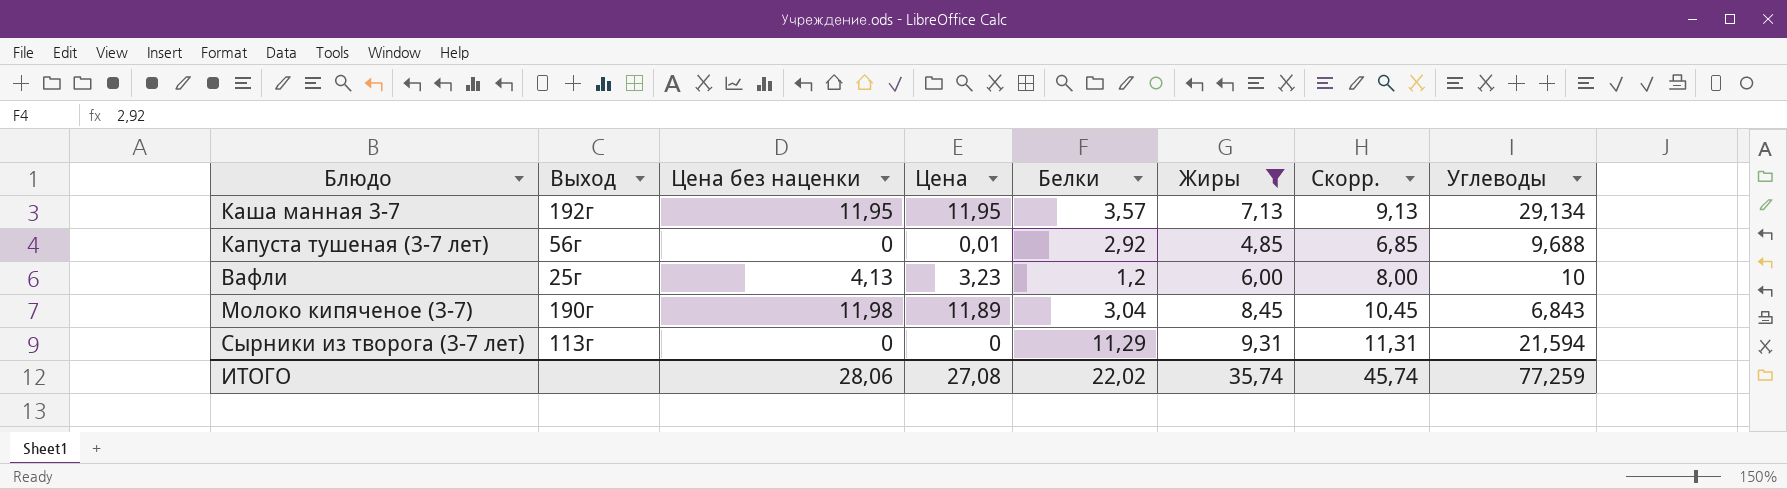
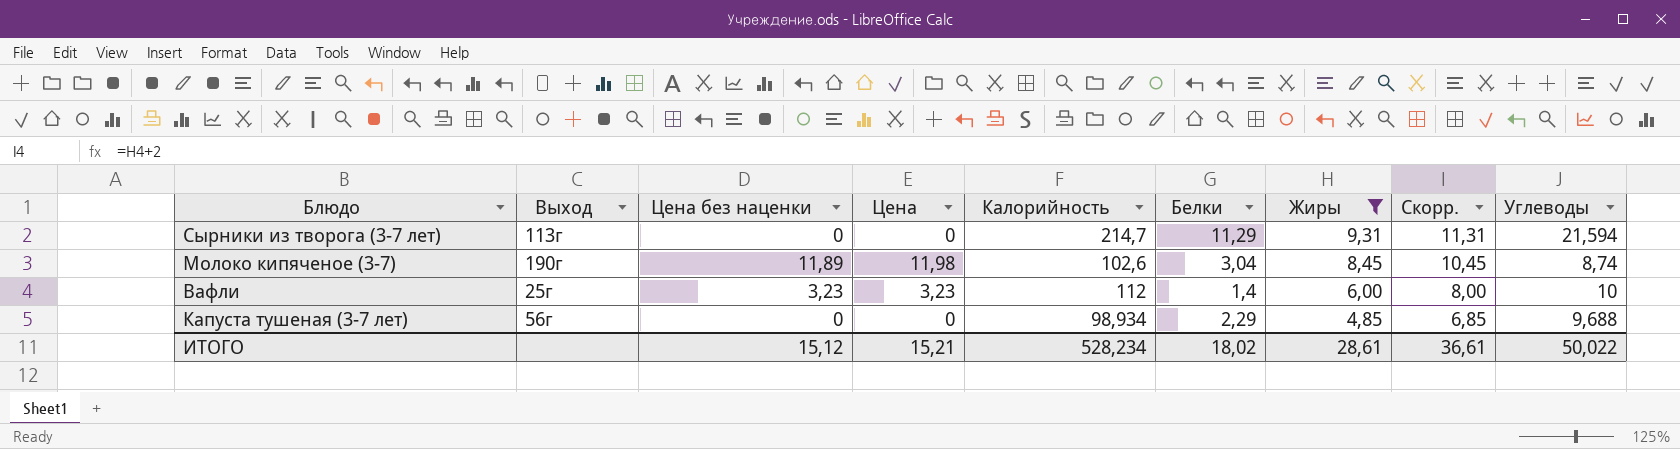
row order: none -> Жиры descending
column Калорийность | position: none -> 5
row Каша манная 3-7: 192г | 11,95 | 11,95 | 3,57 | 7,13 | 9,13 | 29,134 -> none
Молоко кипяченое (3-7) | Цена без наценки: 11,98 -> 11,89
Молоко кипяченое (3-7) | Цена: 11,89 -> 11,98
Молоко кипяченое (3-7) | Углеводы: 6,843 -> 8,74
Вафли | Цена без наценки: 4,13 -> 3,23
Вафли | Белки: 1,2 -> 1,4
Капуста тушеная (3-7 лет) | Цена: 0,01 -> 0
Капуста тушеная (3-7 лет) | Белки: 2,92 -> 2,29
ИТОГО | Цена без наценки: 28,06 -> 15,12
ИТОГО | Цена: 27,08 -> 15,21
ИТОГО | Белки: 22,02 -> 18,02
ИТОГО | Жиры: 35,74 -> 28,61
ИТОГО | Скорр.: 45,74 -> 36,61
ИТОГО | Углеводы: 77,259 -> 50,022

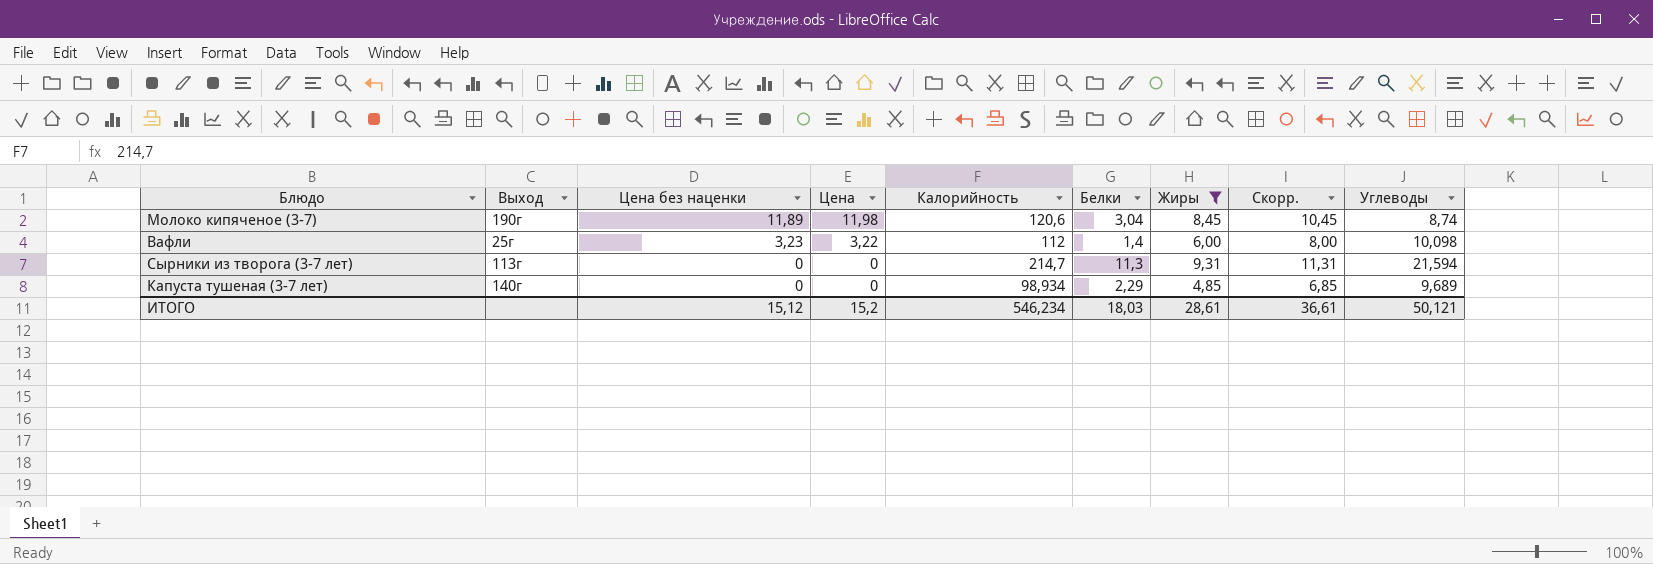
row order: Жиры descending -> Цена без наценки descending
Молоко кипяченое (3-7) | Калорийность: 102,6 -> 120,6
Вафли | Цена: 3,23 -> 3,22
Вафли | Углеводы: 10 -> 10,098
Сырники из творога (3-7 лет) | Белки: 11,29 -> 11,3
Капуста тушеная (3-7 лет) | Выход: 56г -> 140г
Капуста тушеная (3-7 лет) | Углеводы: 9,688 -> 9,689
ИТОГО | Цена: 15,21 -> 15,2
ИТОГО | Калорийность: 528,234 -> 546,234
ИТОГО | Белки: 18,02 -> 18,03
ИТОГО | Углеводы: 50,022 -> 50,121

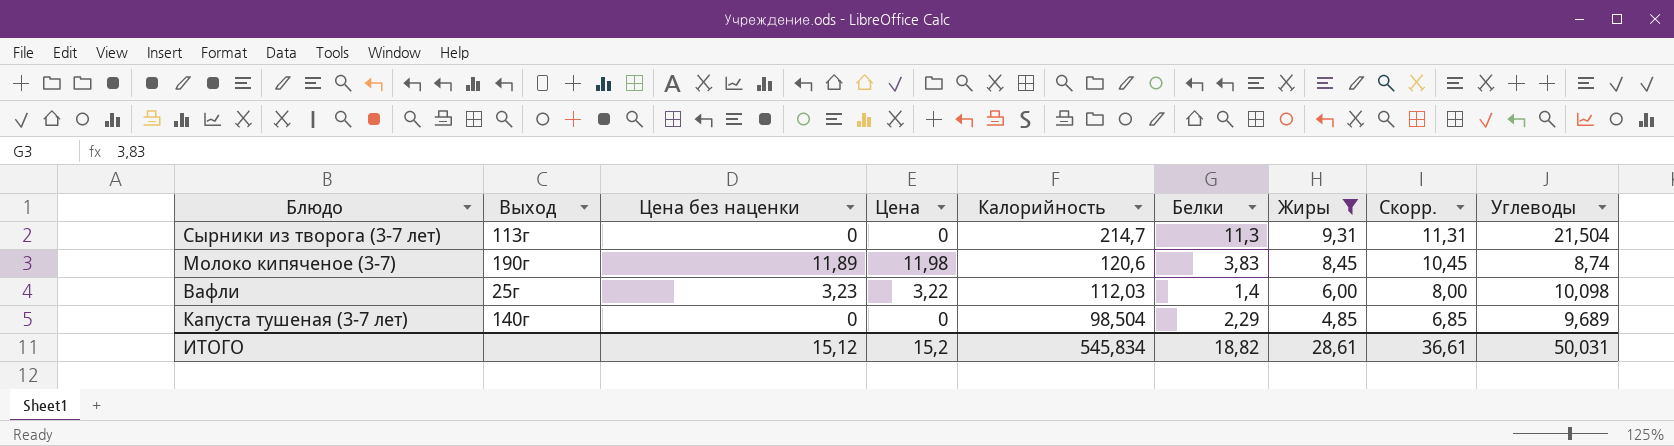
row order: Цена без наценки descending -> Калорийность descending
Сырники из творога (3-7 лет) | Углеводы: 21,594 -> 21,504
Молоко кипяченое (3-7) | Белки: 3,04 -> 3,83
Вафли | Калорийность: 112 -> 112,03
Капуста тушеная (3-7 лет) | Калорийность: 98,934 -> 98,504
ИТОГО | Калорийность: 546,234 -> 545,834
ИТОГО | Белки: 18,03 -> 18,82
ИТОГО | Углеводы: 50,121 -> 50,031

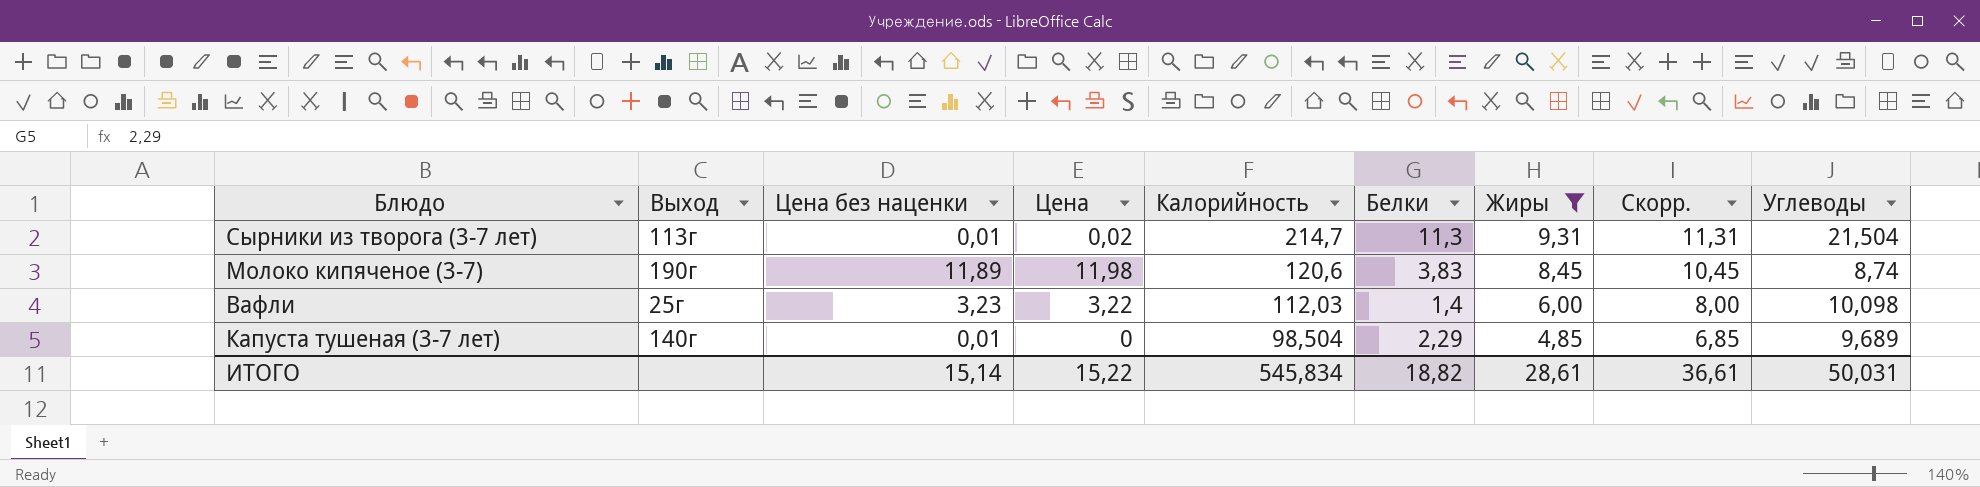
Сырники из творога (3-7 лет) | Цена без наценки: 0 -> 0,01
Сырники из творога (3-7 лет) | Цена: 0 -> 0,02
Капуста тушеная (3-7 лет) | Цена без наценки: 0 -> 0,01
ИТОГО | Цена без наценки: 15,12 -> 15,14
ИТОГО | Цена: 15,2 -> 15,22

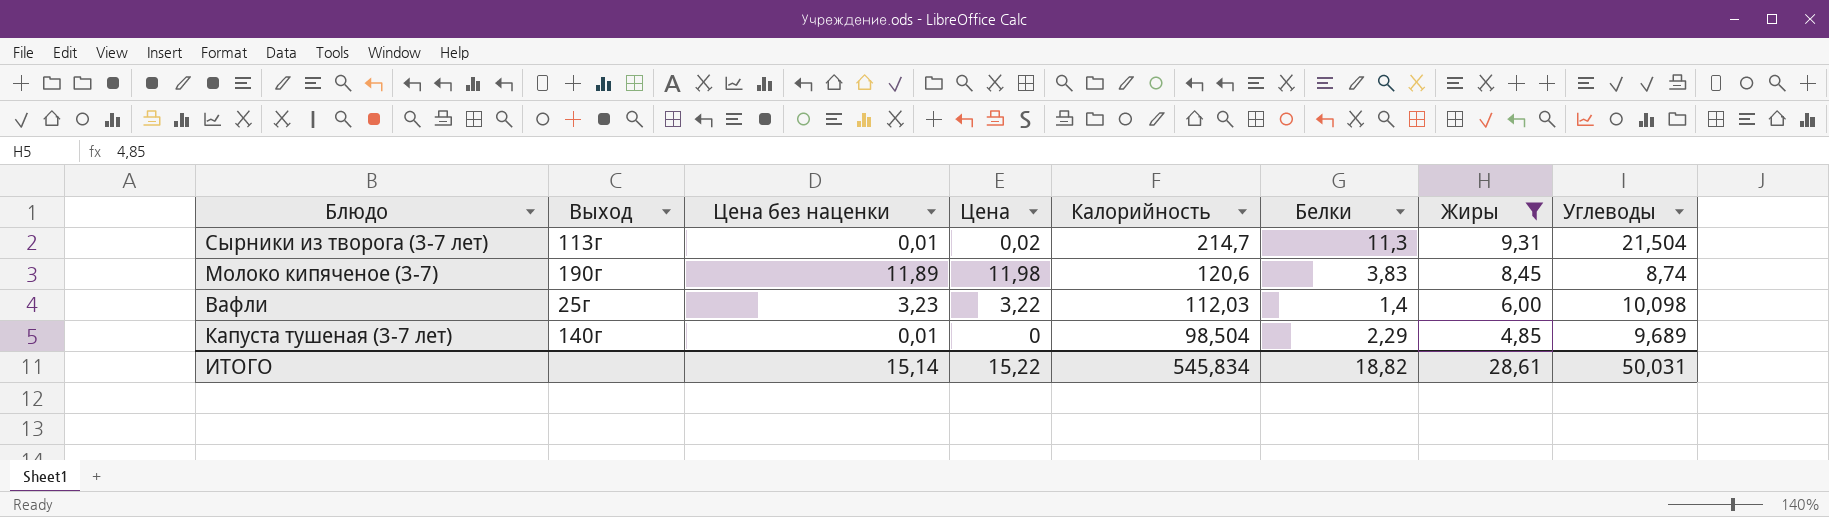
column Скорр. | formula: [Жиры] + 2 -> none

